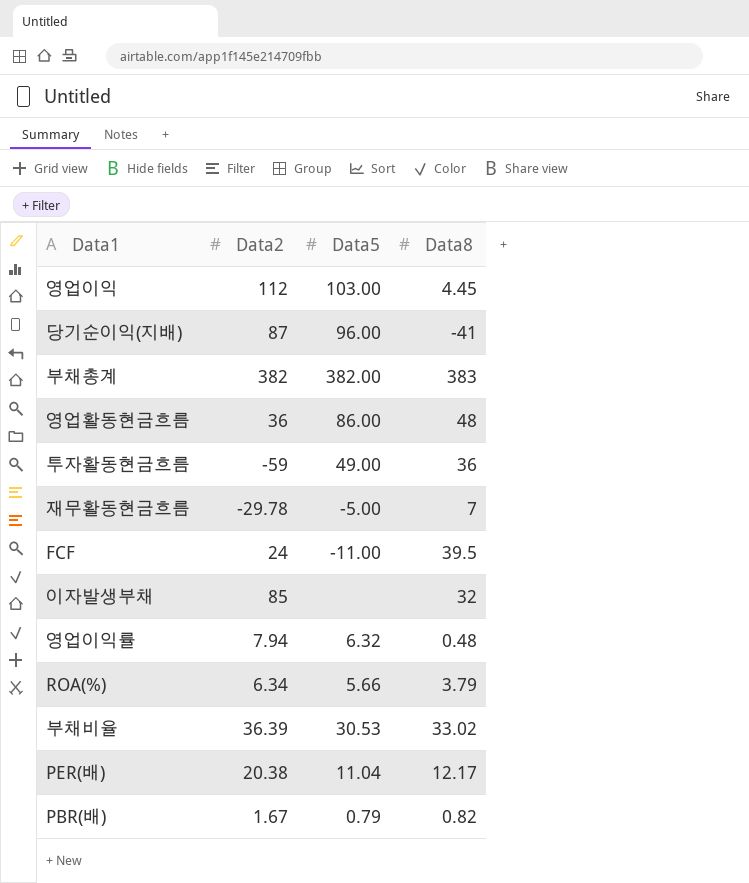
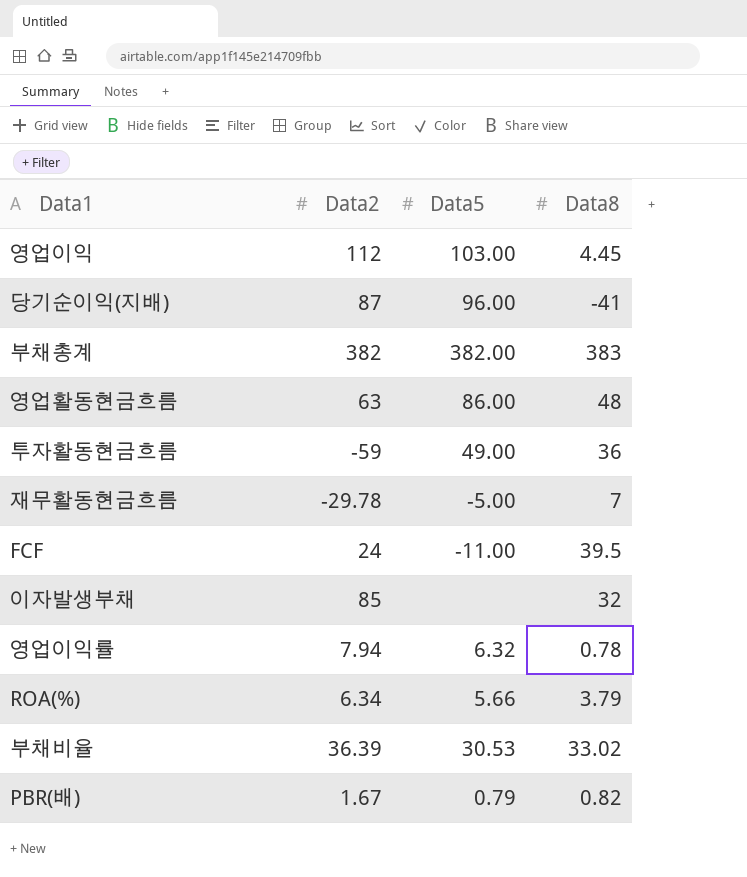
row PER(배): 20.38 | 11.04 | 12.17 -> none
영업활동현금흐름 | Data2: 36 -> 63
영업이익률 | Data8: 0.48 -> 0.78

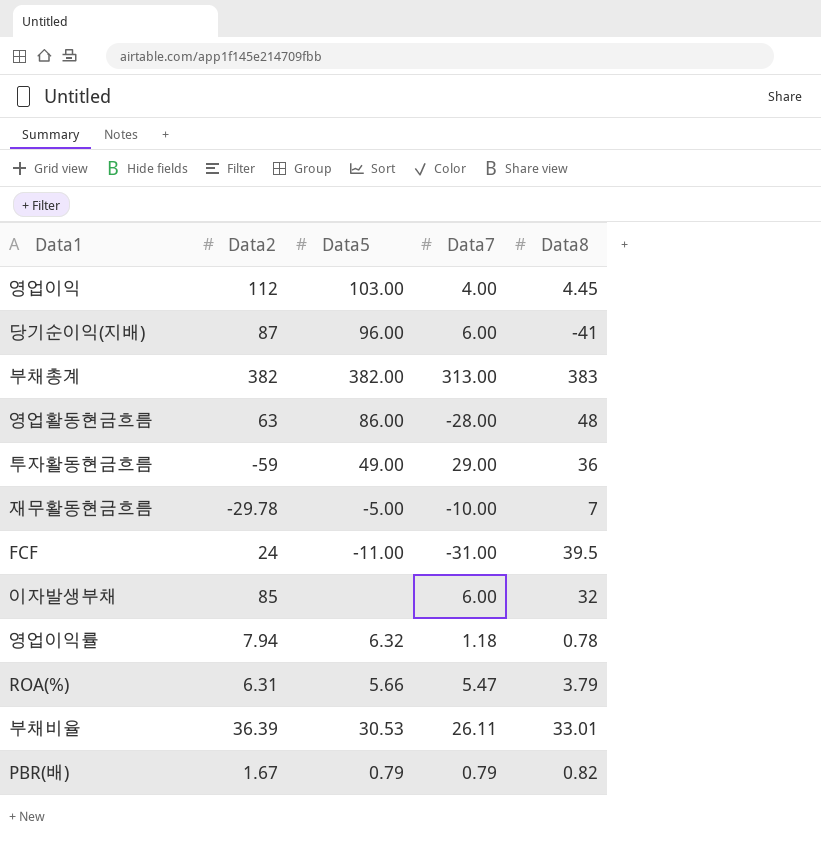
column Data7 | position: none -> 4
ROA(%) | Data2: 6.34 -> 6.31
부채비율 | Data8: 33.02 -> 33.01

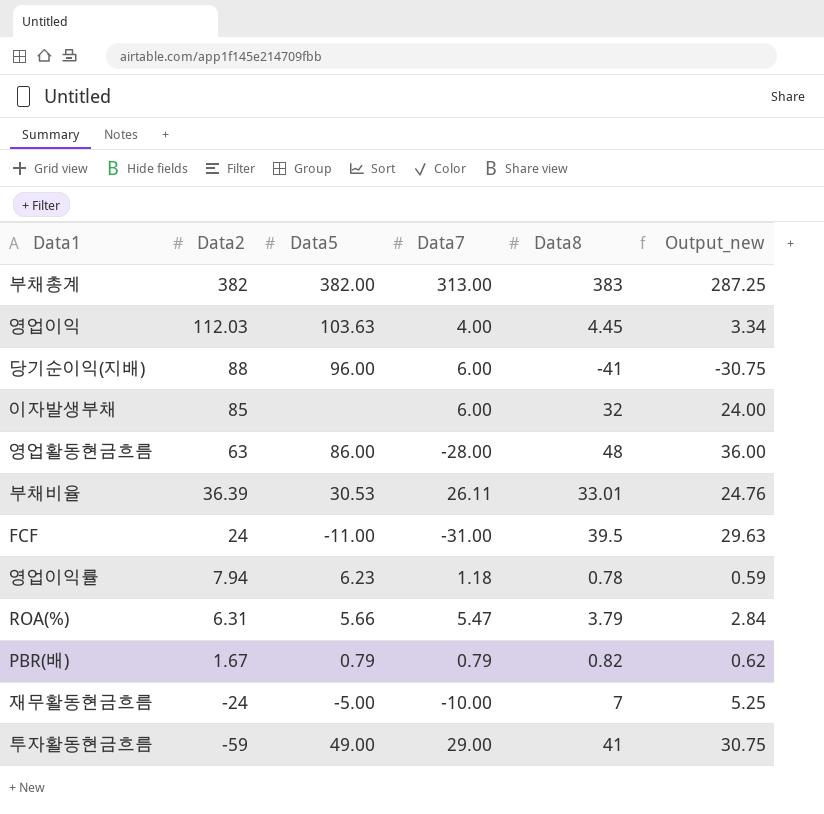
row order: none -> Data2 descending
column Output_new | formula: none -> [Data8] * 0.75
영업이익 | Data2: 112 -> 112.03
영업이익 | Data5: 103.00 -> 103.63
당기순이익(지배) | Data2: 87 -> 88
영업이익률 | Data5: 6.32 -> 6.23
재무활동현금흐름 | Data2: -29.78 -> -24
투자활동현금흐름 | Data8: 36 -> 41

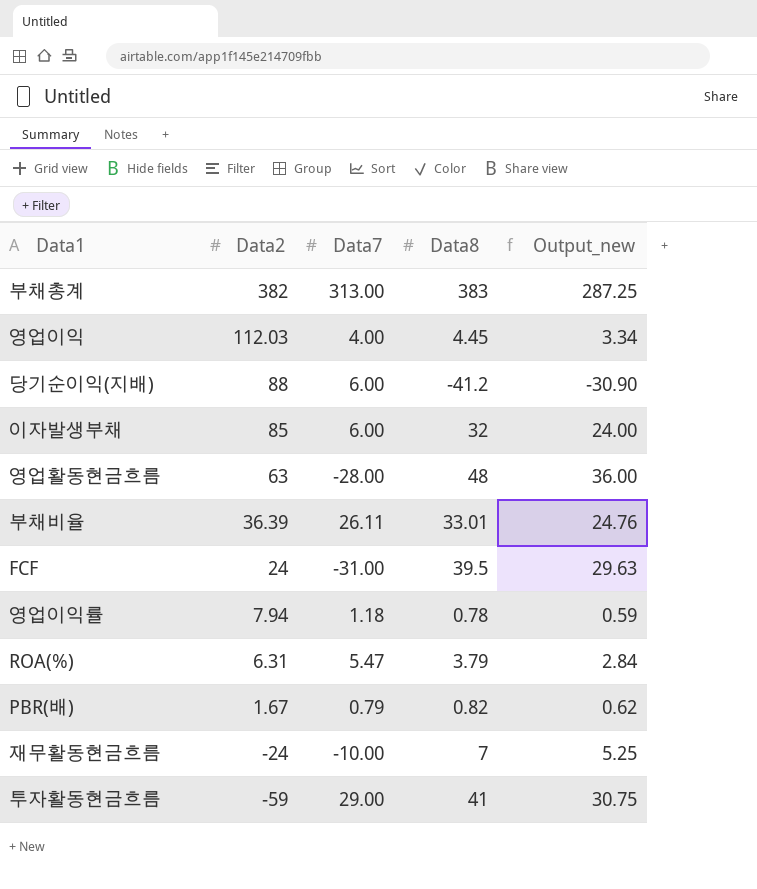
column Data5 | position: 3 -> none
당기순이익(지배) | Data8: -41 -> -41.2
당기순이익(지배) | Output_new: -30.75 -> -30.90

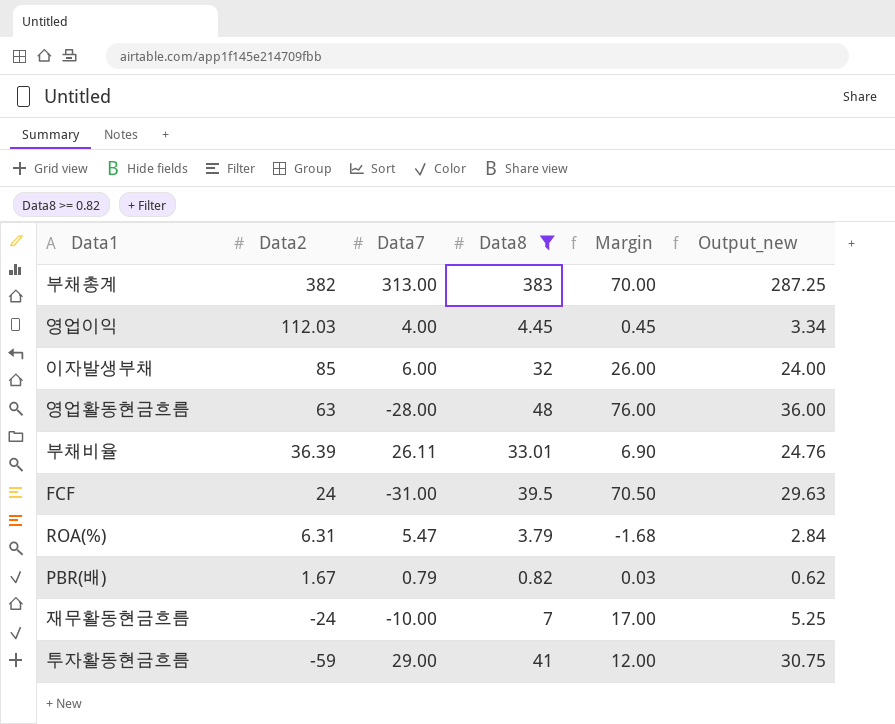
filter: none -> Data8 >= 0.82
column Margin | formula: none -> [Data8] - [Data7]

